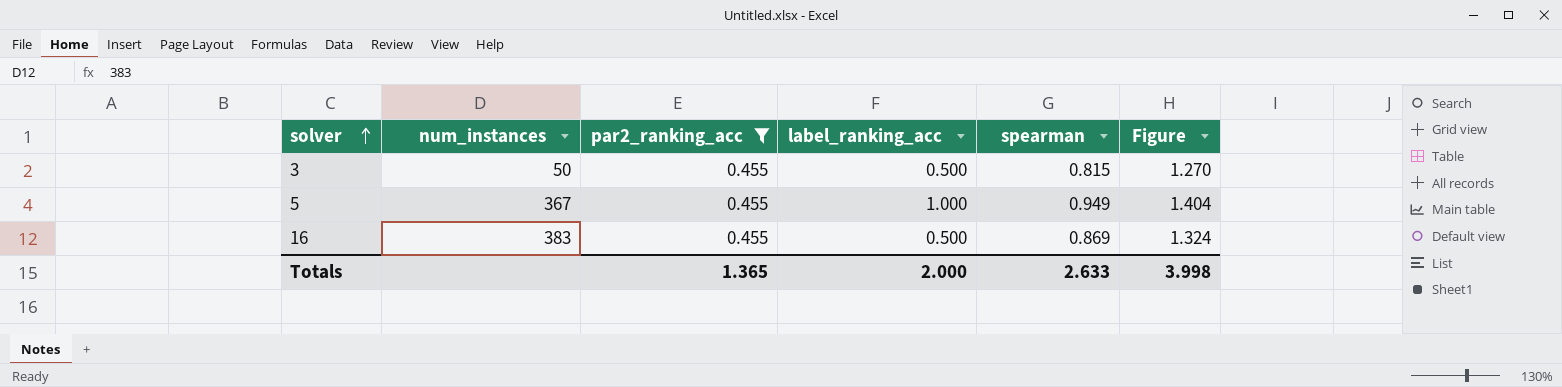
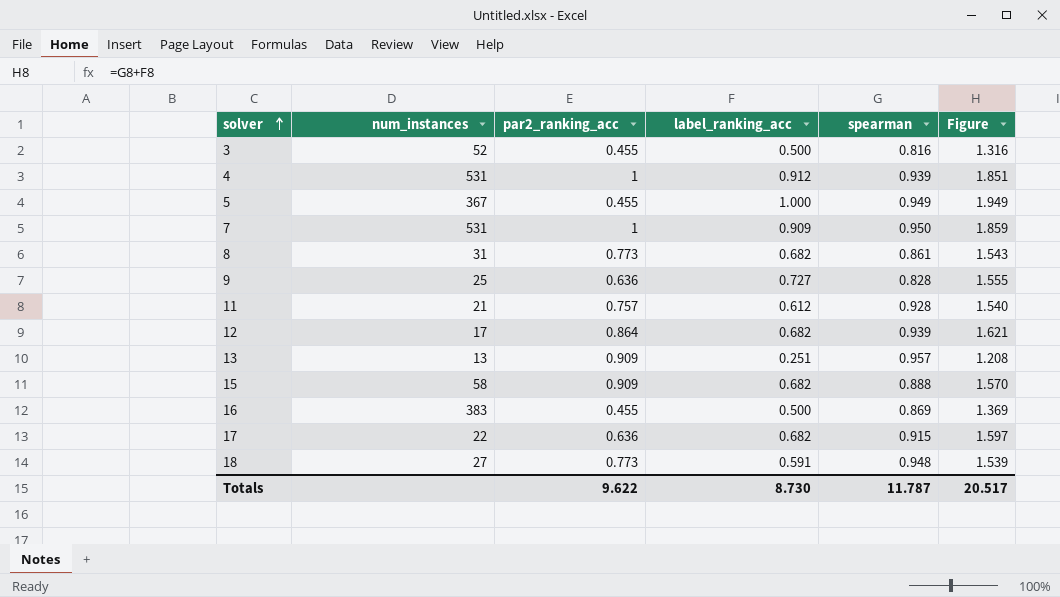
filter: par2_ranking_acc = 0.455 -> none
column Figure | formula: [par2_ranking_acc] + [spearman] -> [label_ranking_acc] + [spearman]
3 | num_instances: 50 -> 52
3 | spearman: 0.815 -> 0.816
Totals | par2_ranking_acc: 1.365 -> 9.622
Totals | label_ranking_acc: 2.000 -> 8.730
Totals | spearman: 2.633 -> 11.787
Totals | Figure: 3.998 -> 20.517

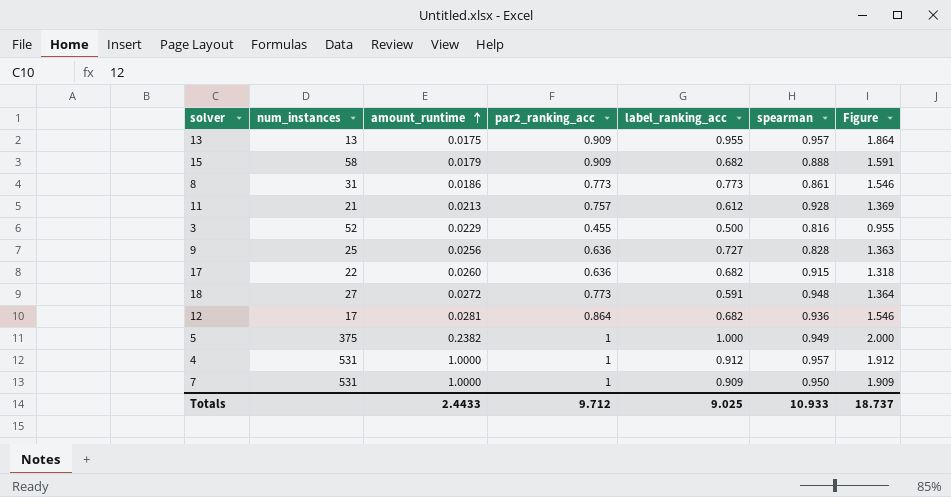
row order: solver ascending -> amount_runtime ascending
column amount_runtime | position: none -> 3
column Figure | formula: [label_ranking_acc] + [spearman] -> [par2_ranking_acc] + [label_ranking_acc]
row 16: 383 | 0.455 | 0.500 | 0.869 | 1.369 -> none
13 | label_ranking_acc: 0.251 -> 0.955
8 | label_ranking_acc: 0.682 -> 0.773
12 | spearman: 0.939 -> 0.936
5 | num_instances: 367 -> 375
5 | par2_ranking_acc: 0.455 -> 1
4 | spearman: 0.939 -> 0.957
Totals | par2_ranking_acc: 9.622 -> 9.712
Totals | label_ranking_acc: 8.730 -> 9.025
Totals | spearman: 11.787 -> 10.933
Totals | Figure: 20.517 -> 18.737

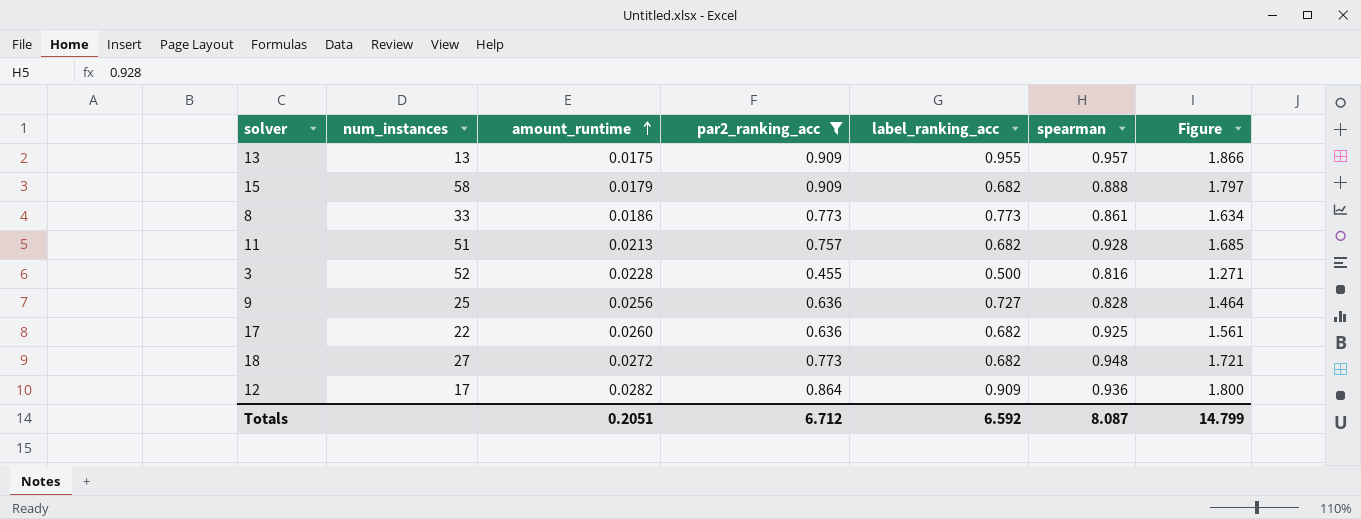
filter: none -> par2_ranking_acc != 1
column Figure | formula: [par2_ranking_acc] + [label_ranking_acc] -> [par2_ranking_acc] + [spearman]
8 | num_instances: 31 -> 33
11 | num_instances: 21 -> 51
11 | label_ranking_acc: 0.612 -> 0.682
3 | amount_runtime: 0.0229 -> 0.0228
17 | spearman: 0.915 -> 0.925
18 | label_ranking_acc: 0.591 -> 0.682
12 | amount_runtime: 0.0281 -> 0.0282
12 | label_ranking_acc: 0.682 -> 0.909
Totals | amount_runtime: 2.4433 -> 0.2051
Totals | par2_ranking_acc: 9.712 -> 6.712
Totals | label_ranking_acc: 9.025 -> 6.592
Totals | spearman: 10.933 -> 8.087
Totals | Figure: 18.737 -> 14.799

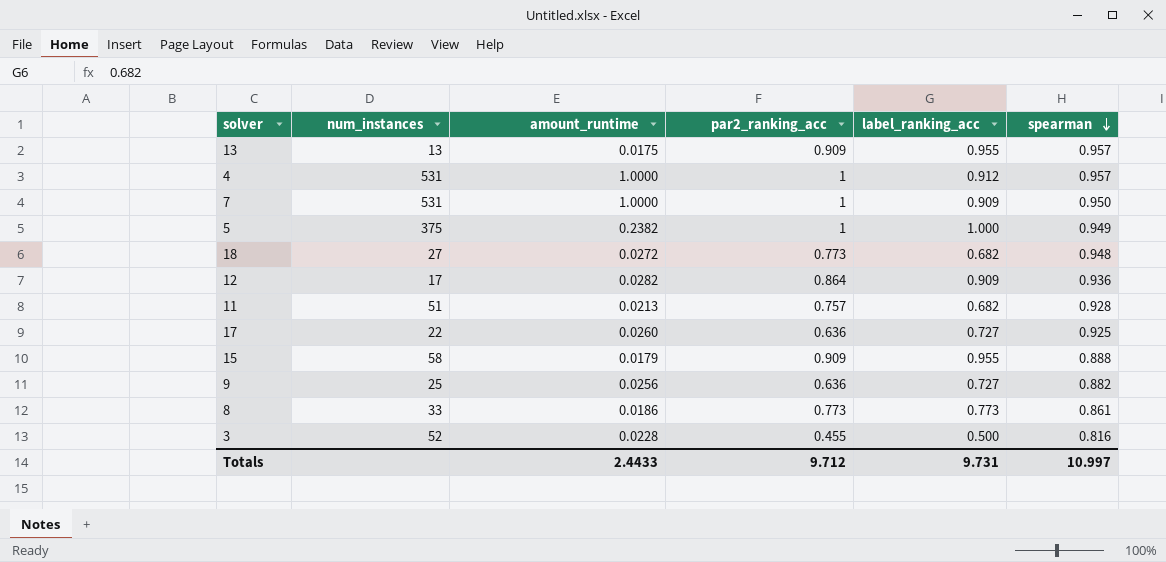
filter: par2_ranking_acc != 1 -> none
row order: amount_runtime ascending -> spearman descending
column Figure | formula: [par2_ranking_acc] + [spearman] -> none
17 | label_ranking_acc: 0.682 -> 0.727
15 | label_ranking_acc: 0.682 -> 0.955
9 | spearman: 0.828 -> 0.882
Totals | amount_runtime: 0.2051 -> 2.4433
Totals | par2_ranking_acc: 6.712 -> 9.712
Totals | label_ranking_acc: 6.592 -> 9.731
Totals | spearman: 8.087 -> 10.997

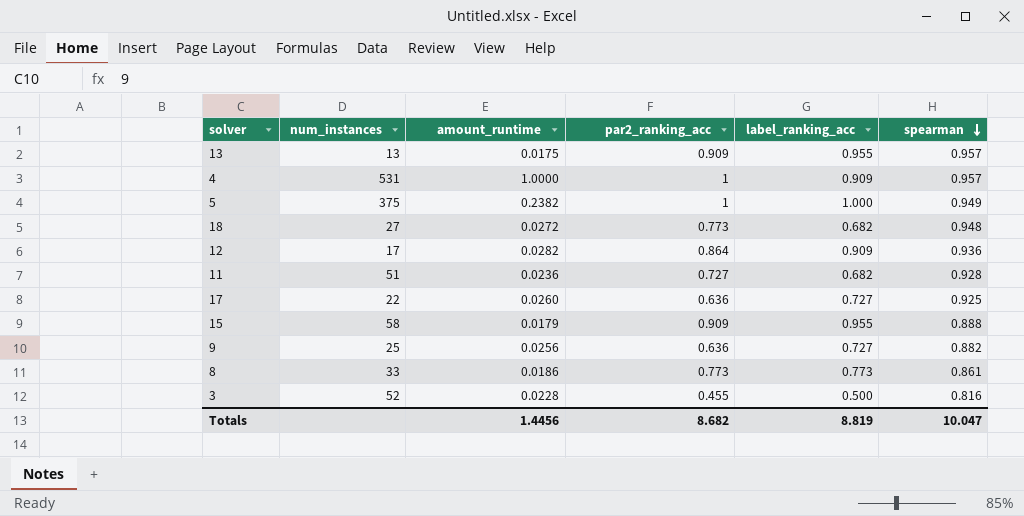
row 7: 531 | 1.0000 | 1 | 0.909 | 0.950 -> none
4 | label_ranking_acc: 0.912 -> 0.909
11 | amount_runtime: 0.0213 -> 0.0236
11 | par2_ranking_acc: 0.757 -> 0.727
Totals | amount_runtime: 2.4433 -> 1.4456
Totals | par2_ranking_acc: 9.712 -> 8.682
Totals | label_ranking_acc: 9.731 -> 8.819
Totals | spearman: 10.997 -> 10.047

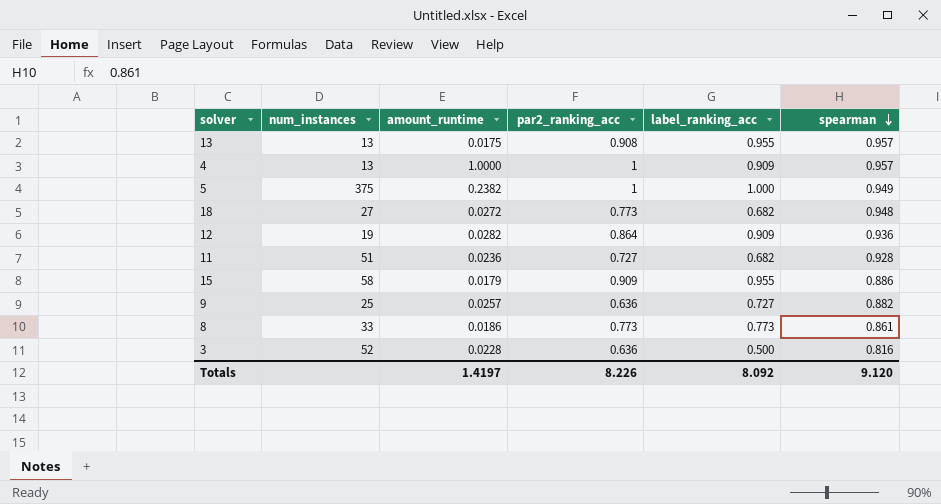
row 17: 22 | 0.0260 | 0.636 | 0.727 | 0.925 -> none
13 | par2_ranking_acc: 0.909 -> 0.908
4 | num_instances: 531 -> 13
12 | num_instances: 17 -> 19
15 | spearman: 0.888 -> 0.886
9 | amount_runtime: 0.0256 -> 0.0257
3 | par2_ranking_acc: 0.455 -> 0.636
Totals | amount_runtime: 1.4456 -> 1.4197
Totals | par2_ranking_acc: 8.682 -> 8.226
Totals | label_ranking_acc: 8.819 -> 8.092
Totals | spearman: 10.047 -> 9.120

